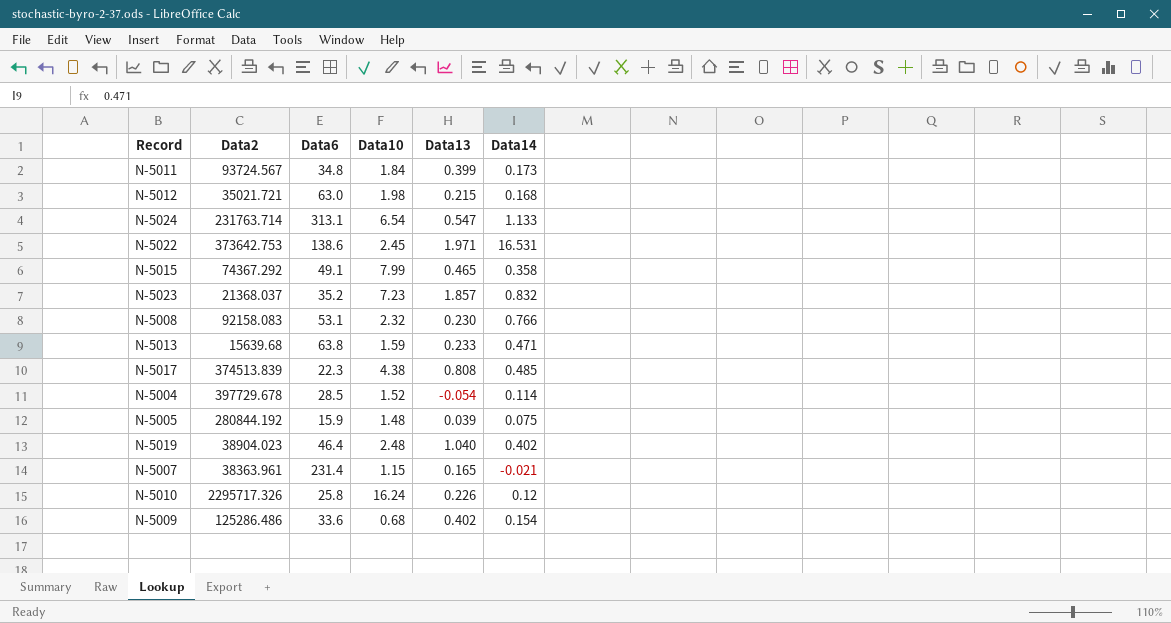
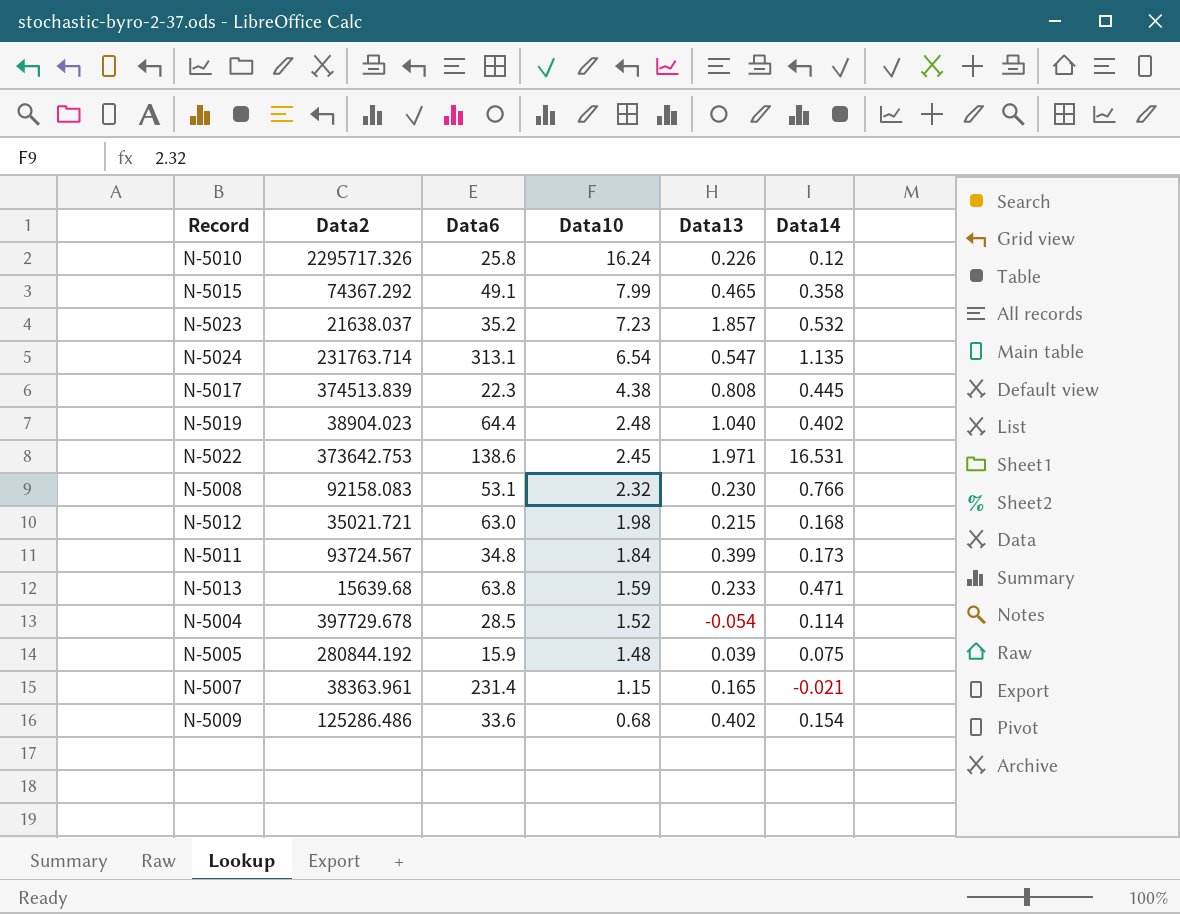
row order: none -> Data10 descending
N-5023 | Data2: 21368.037 -> 21638.037
N-5023 | Data14: 0.832 -> 0.532
N-5024 | Data14: 1.133 -> 1.135
N-5017 | Data14: 0.485 -> 0.445
N-5019 | Data6: 46.4 -> 64.4

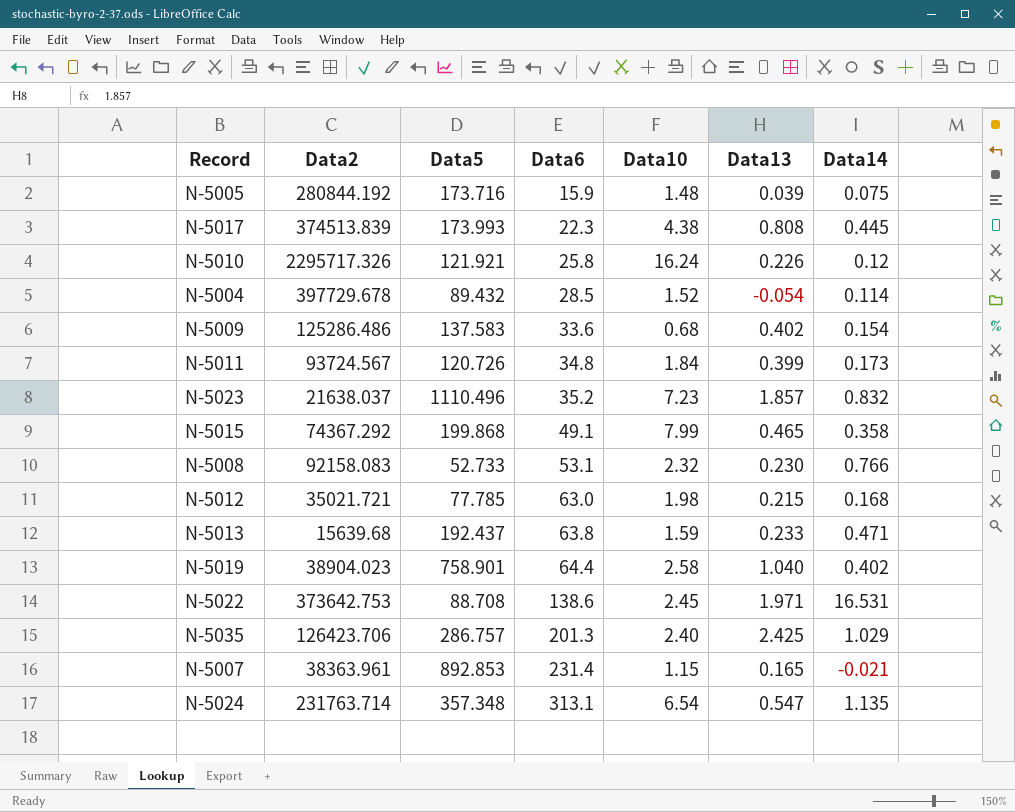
row order: Data10 descending -> Data6 ascending
column Data5 | position: none -> 3
N-5023 | Data14: 0.532 -> 0.832
N-5019 | Data10: 2.48 -> 2.58
row N-5035: none -> 126423.706 | 286.757 | 201.3 | 2.40 | 2.425 | 1.029

